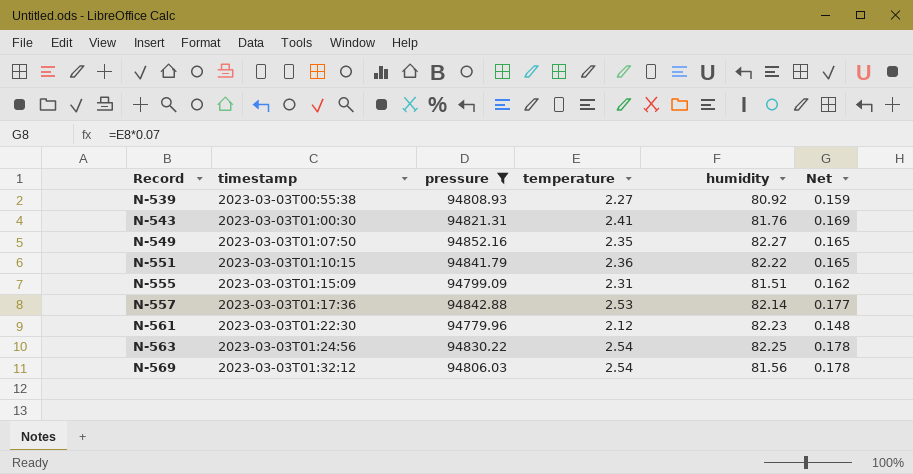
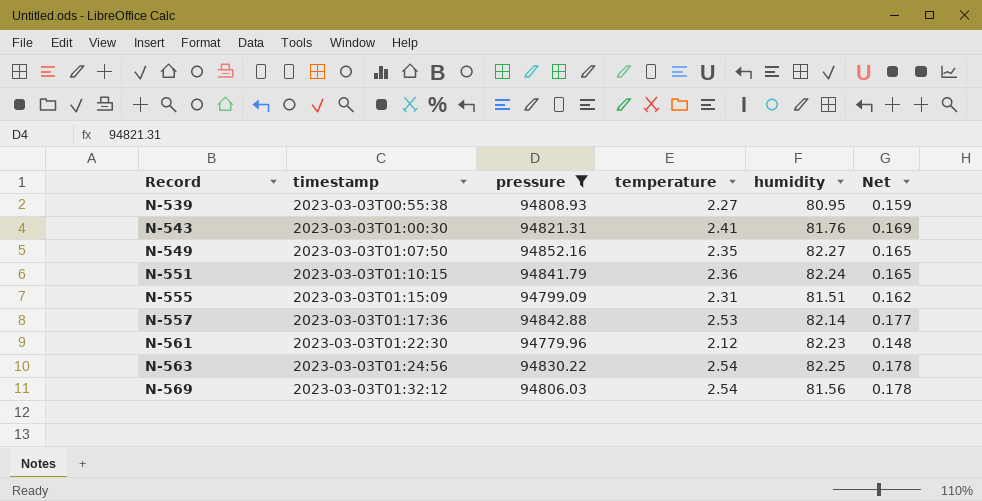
N-539 | humidity: 80.92 -> 80.95
N-551 | humidity: 82.22 -> 82.24

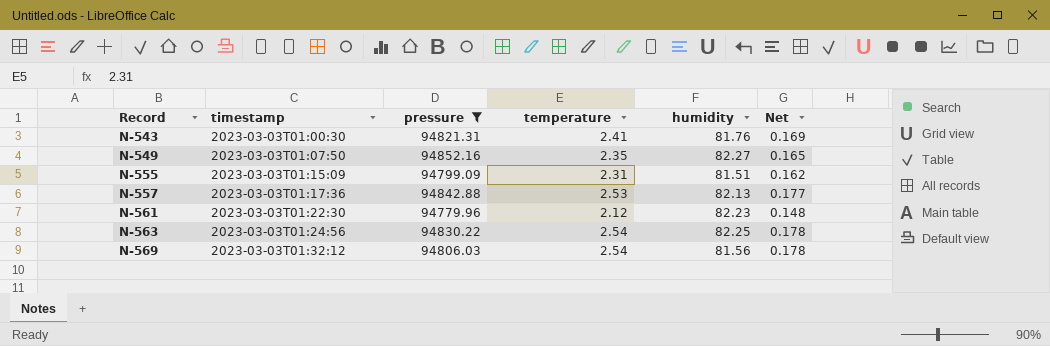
row N-539: 2023-03-03T00:55:38 | 94808.93 | 2.27 | 80.95 | 0.159 -> none
row N-551: 2023-03-03T01:10:15 | 94841.79 | 2.36 | 82.24 | 0.165 -> none
N-557 | humidity: 82.14 -> 82.13

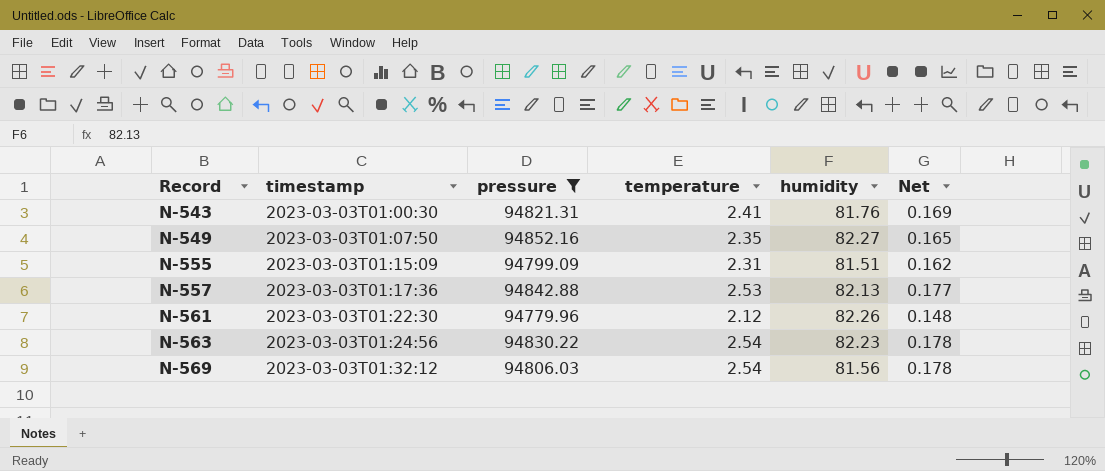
N-561 | humidity: 82.23 -> 82.26
N-563 | humidity: 82.25 -> 82.23

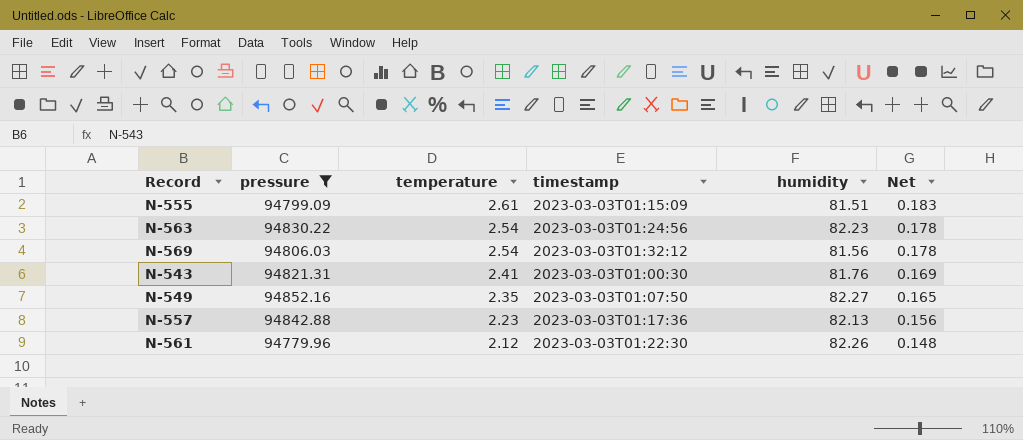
row order: Record ascending -> temperature descending
column timestamp | position: 2 -> 4
N-555 | temperature: 2.31 -> 2.61
N-555 | Net: 0.162 -> 0.183
N-557 | temperature: 2.53 -> 2.23
N-557 | Net: 0.177 -> 0.156

